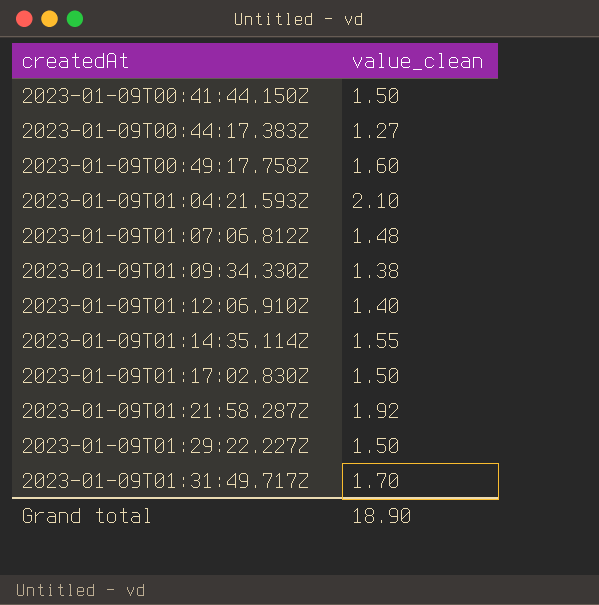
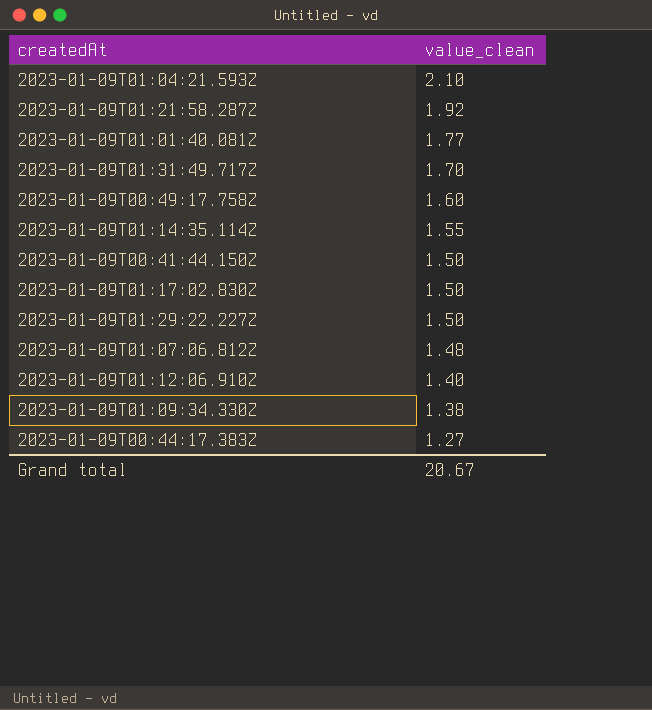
row order: createdAt ascending -> value_clean descending
row 2023-01-09T01:01:40.081Z: none -> 1.77
Grand total | value_clean: 18.90 -> 20.67

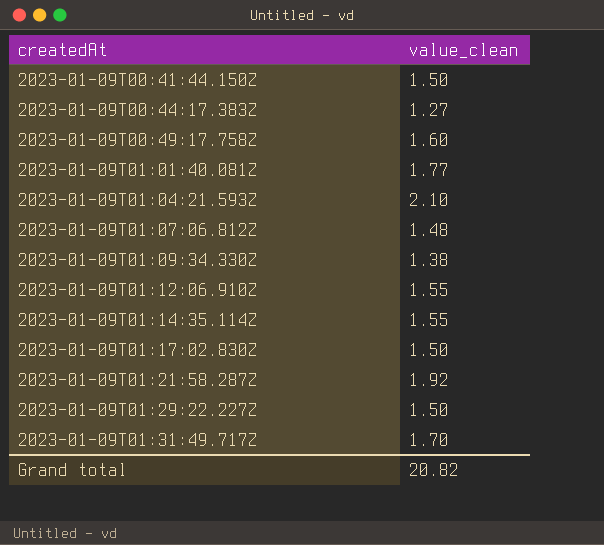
row order: value_clean descending -> createdAt ascending
2023-01-09T01:12:06.910Z | value_clean: 1.40 -> 1.55
Grand total | value_clean: 20.67 -> 20.82

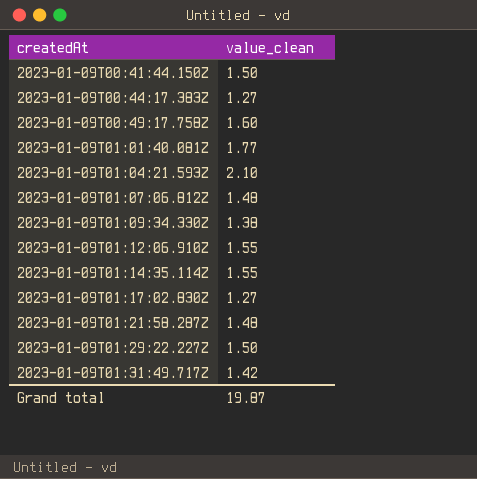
2023-01-09T01:17:02.830Z | value_clean: 1.50 -> 1.27
2023-01-09T01:21:58.287Z | value_clean: 1.92 -> 1.48
2023-01-09T01:31:49.717Z | value_clean: 1.70 -> 1.42
Grand total | value_clean: 20.82 -> 19.87

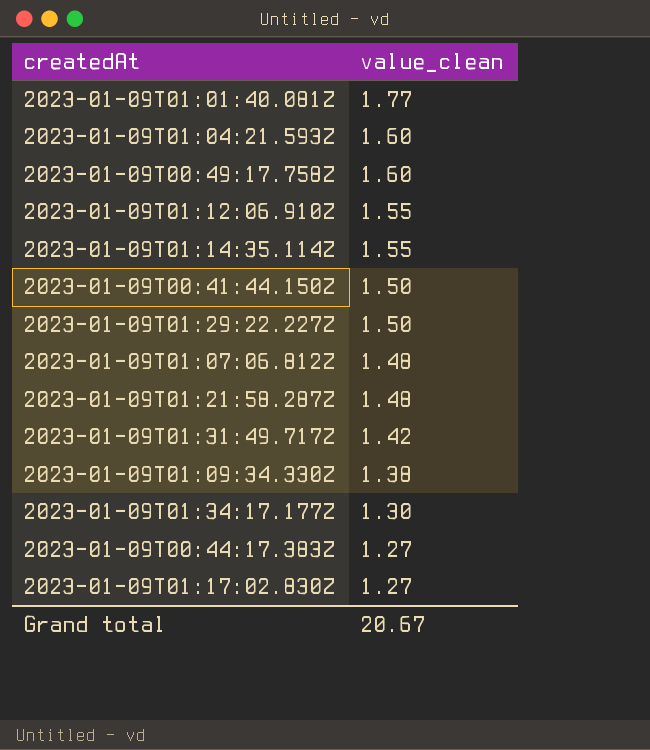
row order: createdAt ascending -> value_clean descending
2023-01-09T01:04:21.593Z | value_clean: 2.10 -> 1.60
row 2023-01-09T01:34:17.177Z: none -> 1.30
Grand total | value_clean: 19.87 -> 20.67

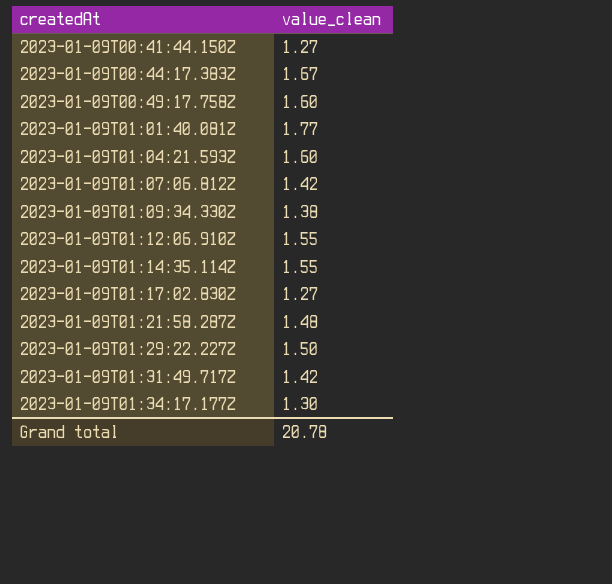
row order: value_clean descending -> createdAt ascending
2023-01-09T00:41:44.150Z | value_clean: 1.50 -> 1.27
2023-01-09T00:44:17.383Z | value_clean: 1.27 -> 1.67
2023-01-09T01:07:06.812Z | value_clean: 1.48 -> 1.42
Grand total | value_clean: 20.67 -> 20.78

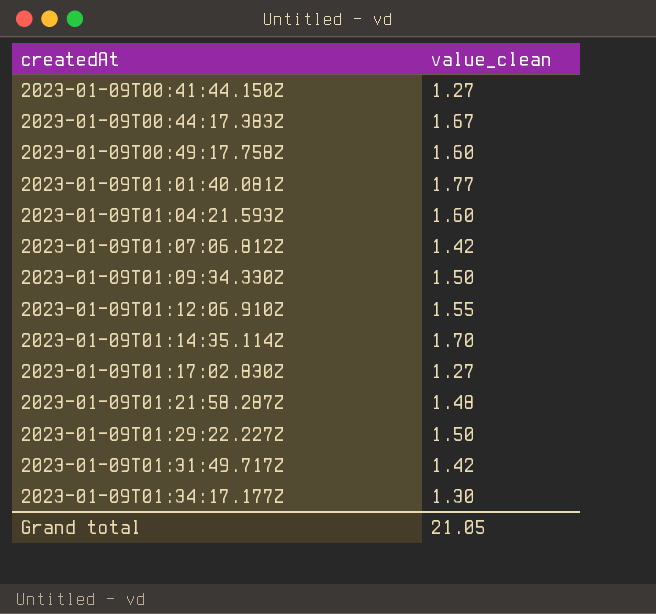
2023-01-09T01:09:34.330Z | value_clean: 1.38 -> 1.50
2023-01-09T01:14:35.114Z | value_clean: 1.55 -> 1.70
Grand total | value_clean: 20.78 -> 21.05

